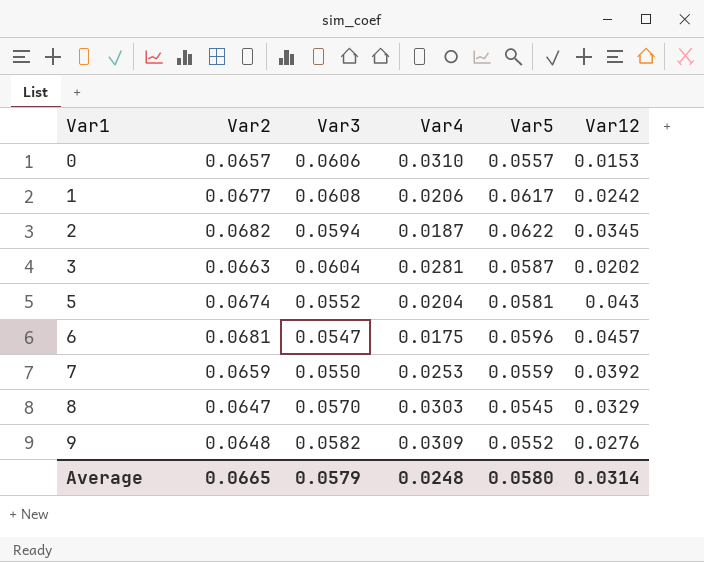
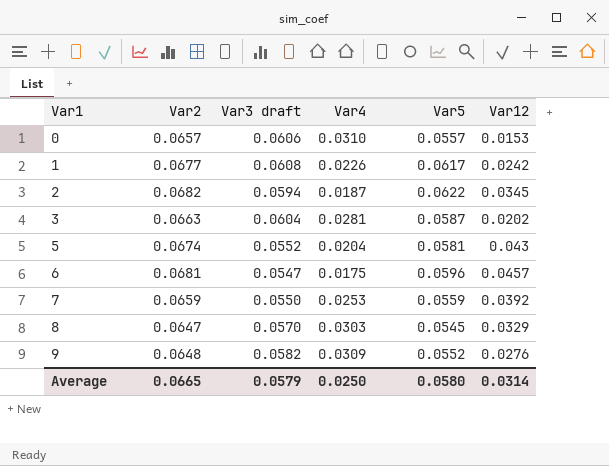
column name: Var3 -> Var3 draft
1 | Var4: 0.0206 -> 0.0226
Average | Var4: 0.0248 -> 0.0250

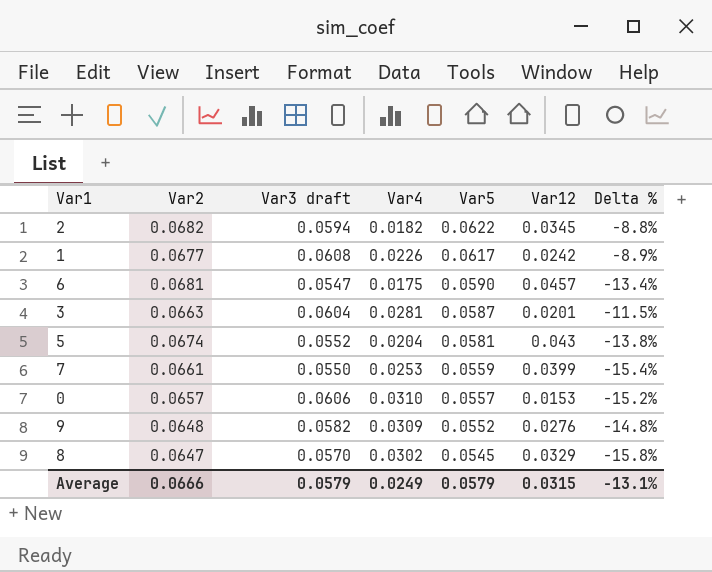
row order: Var1 ascending -> Var5 descending
column Delta % | formula: none -> ([Var5] - [Var2]) / [Var2]
2 | Var4: 0.0187 -> 0.0182
6 | Var5: 0.0596 -> 0.0590
3 | Var12: 0.0202 -> 0.0201
7 | Var2: 0.0659 -> 0.0661
7 | Var12: 0.0392 -> 0.0399
8 | Var4: 0.0303 -> 0.0302
Average | Var2: 0.0665 -> 0.0666
Average | Var4: 0.0250 -> 0.0249
Average | Var5: 0.0580 -> 0.0579
Average | Var12: 0.0314 -> 0.0315

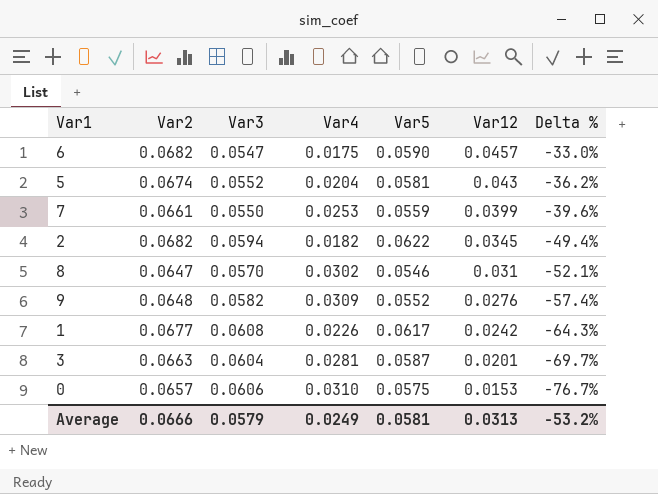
row order: Var5 descending -> Var12 descending
column name: Var3 draft -> Var3
column Delta % | formula: ([Var5] - [Var2]) / [Var2] -> ([Var12] - [Var2]) / [Var2]
6 | Var2: 0.0681 -> 0.0682
8 | Var5: 0.0545 -> 0.0546
8 | Var12: 0.0329 -> 0.031
0 | Var5: 0.0557 -> 0.0575
Average | Var5: 0.0579 -> 0.0581
Average | Var12: 0.0315 -> 0.0313
Average | Delta %: -13.1% -> -53.2%

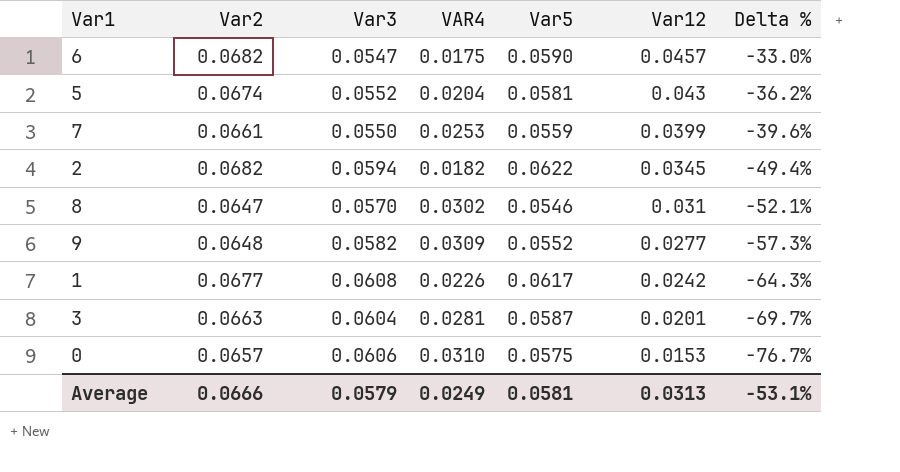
column name: Var4 -> VAR4
9 | Var12: 0.0276 -> 0.0277
9 | Delta %: -57.4% -> -57.3%
Average | Delta %: -53.2% -> -53.1%

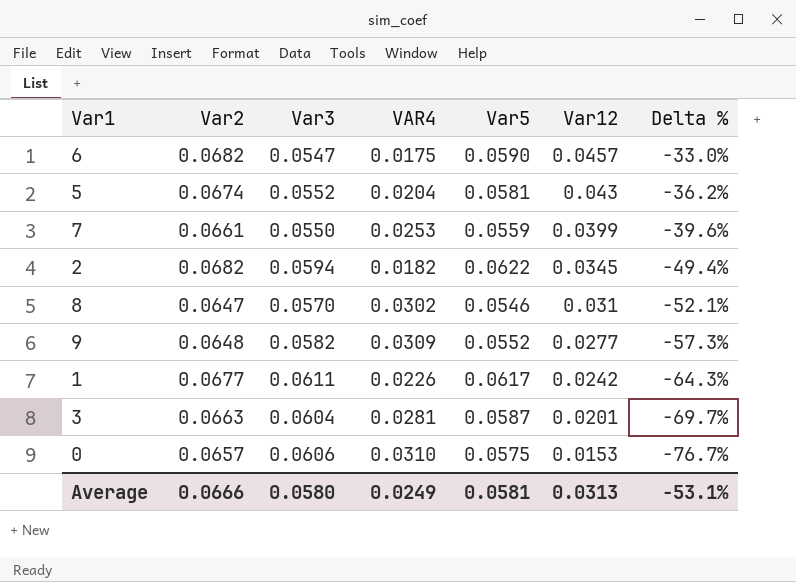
1 | Var3: 0.0608 -> 0.0611
Average | Var3: 0.0579 -> 0.0580

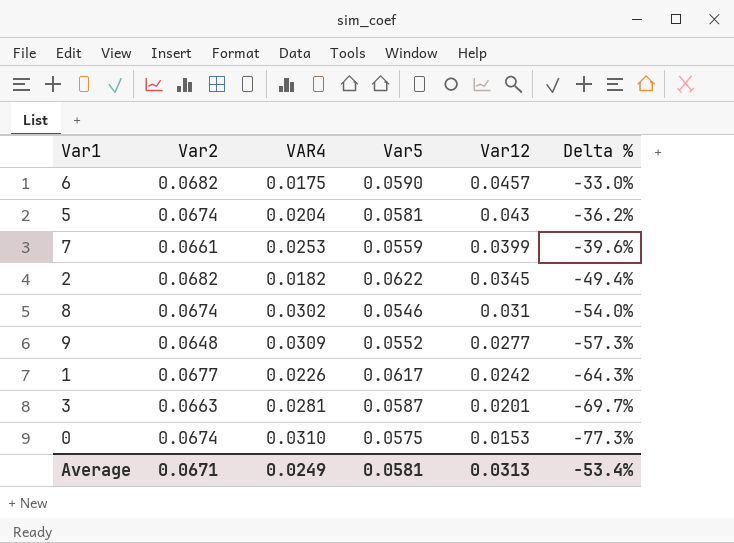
column Var3 | position: 3 -> none
8 | Var2: 0.0647 -> 0.0674
8 | Delta %: -52.1% -> -54.0%
0 | Var2: 0.0657 -> 0.0674
0 | Delta %: -76.7% -> -77.3%
Average | Var2: 0.0666 -> 0.0671
Average | Delta %: -53.1% -> -53.4%

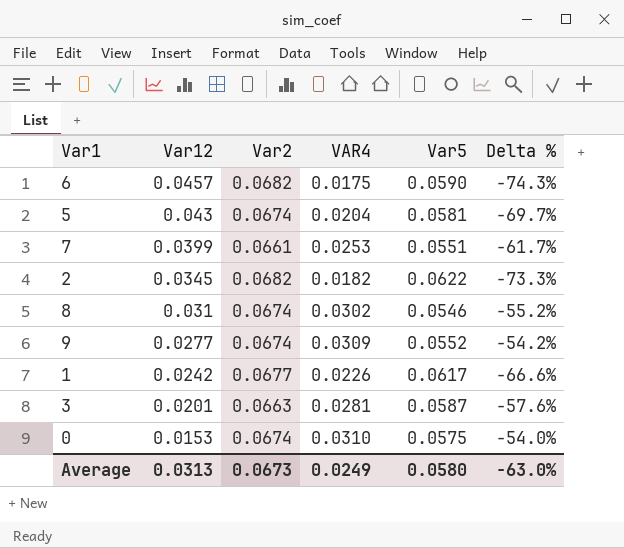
column Var12 | position: 5 -> 2
column Delta % | formula: ([Var12] - [Var2]) / [Var2] -> ([VAR4] - [Var2]) / [Var2]
7 | Var5: 0.0559 -> 0.0551
9 | Var2: 0.0648 -> 0.0674
Average | Var2: 0.0671 -> 0.0673
Average | Var5: 0.0581 -> 0.0580
Average | Delta %: -53.4% -> -63.0%

